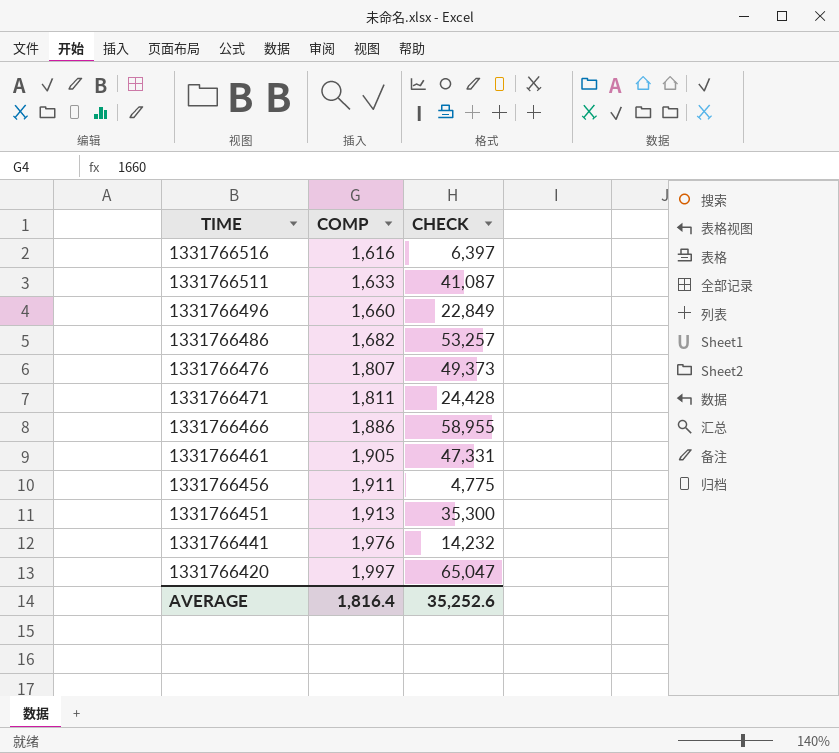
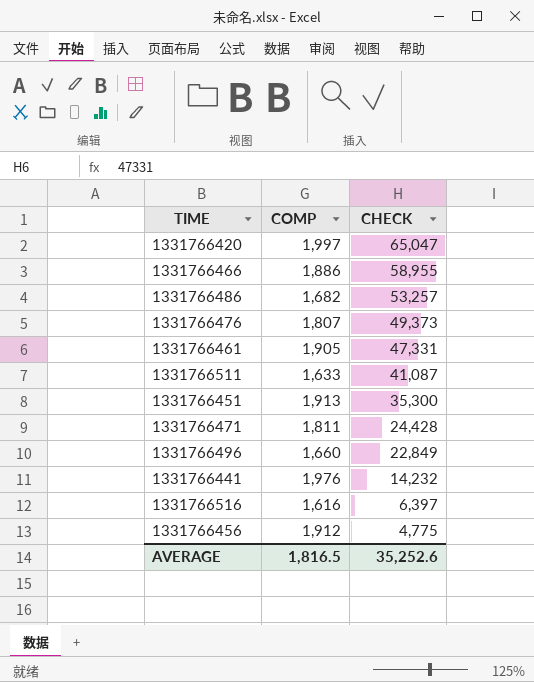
row order: TIME descending -> CHECK descending
1331766456 | COMP: 1,911 -> 1,912
AVERAGE | COMP: 1,816.4 -> 1,816.5

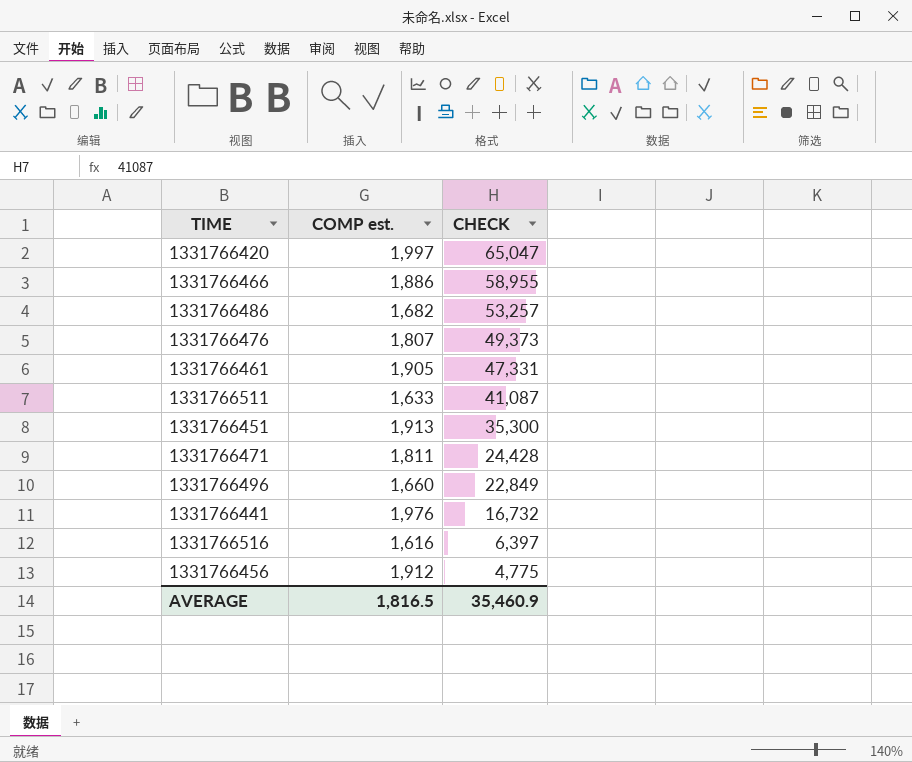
column name: COMP -> COMP est.
1331766441 | CHECK: 14,232 -> 16,732
AVERAGE | CHECK: 35,252.6 -> 35,460.9

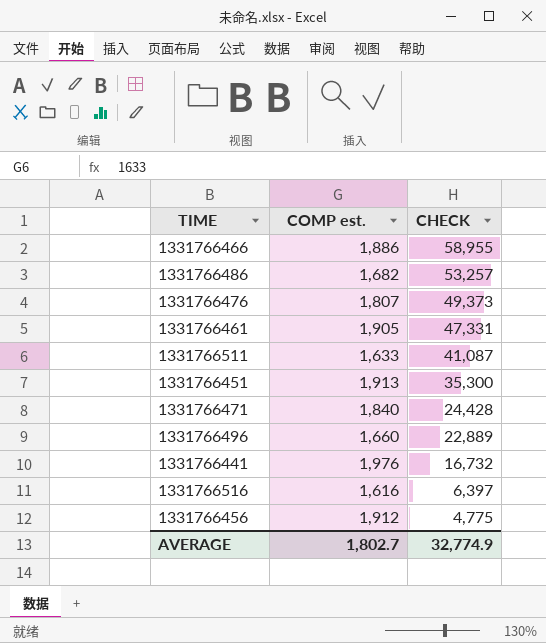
row 1331766420: 1,997 | 65,047 -> none
1331766471 | COMP est.: 1,811 -> 1,840
1331766496 | CHECK: 22,849 -> 22,889
AVERAGE | COMP est.: 1,816.5 -> 1,802.7
AVERAGE | CHECK: 35,460.9 -> 32,774.9

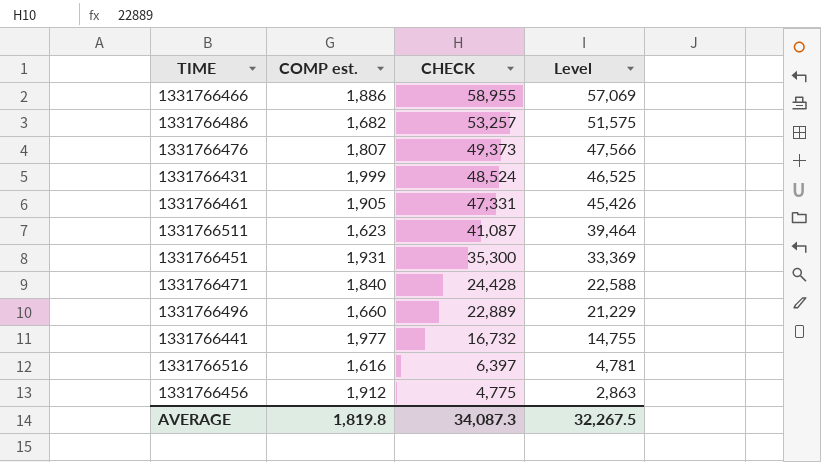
column Level | formula: none -> [CHECK] - [COMP est.]
row 1331766431: none -> 1,999 | 48,524 | 46,525
1331766511 | COMP est.: 1,633 -> 1,623
1331766451 | COMP est.: 1,913 -> 1,931
1331766441 | COMP est.: 1,976 -> 1,977
AVERAGE | COMP est.: 1,802.7 -> 1,819.8
AVERAGE | CHECK: 32,774.9 -> 34,087.3

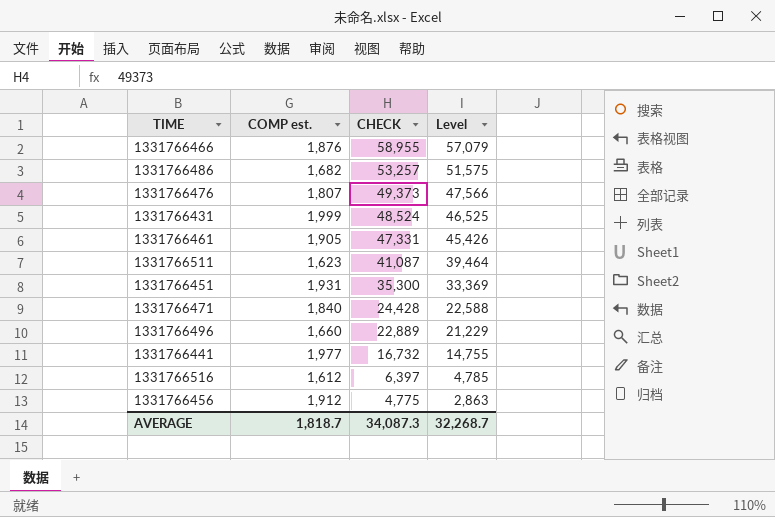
1331766466 | COMP est.: 1,886 -> 1,876
1331766466 | Level: 57,069 -> 57,079
1331766516 | COMP est.: 1,616 -> 1,612
1331766516 | Level: 4,781 -> 4,785
AVERAGE | COMP est.: 1,819.8 -> 1,818.7
AVERAGE | Level: 32,267.5 -> 32,268.7

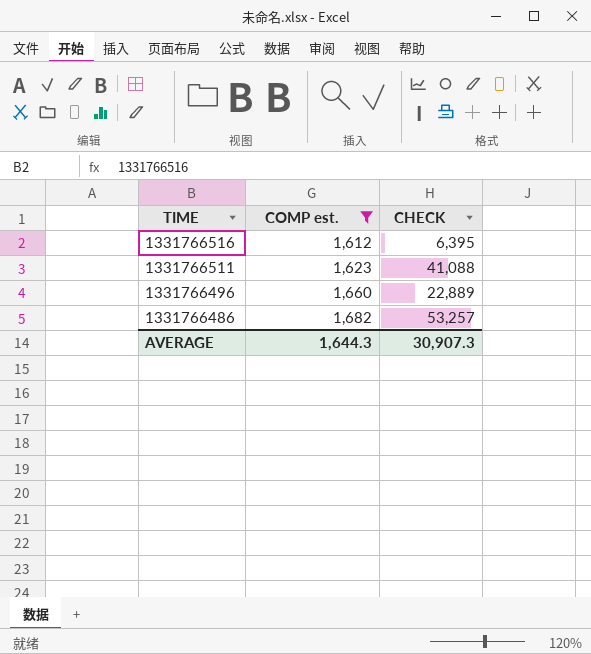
filter: none -> COMP est. <= 1,682
row order: CHECK descending -> TIME descending
column Level | formula: [CHECK] - [COMP est.] -> none
1331766516 | CHECK: 6,397 -> 6,395
1331766511 | CHECK: 41,087 -> 41,088
AVERAGE | COMP est.: 1,818.7 -> 1,644.3
AVERAGE | CHECK: 34,087.3 -> 30,907.3

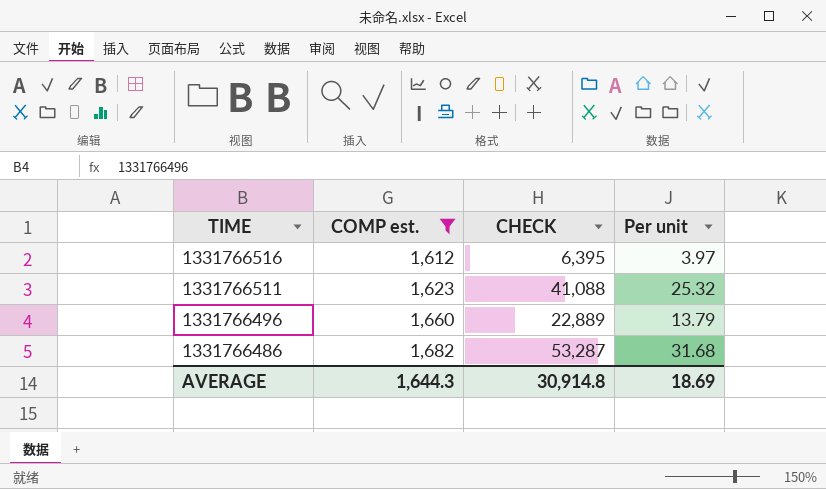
column Per unit | formula: none -> [CHECK] / [COMP est.]
1331766486 | CHECK: 53,257 -> 53,287
AVERAGE | CHECK: 30,907.3 -> 30,914.8

